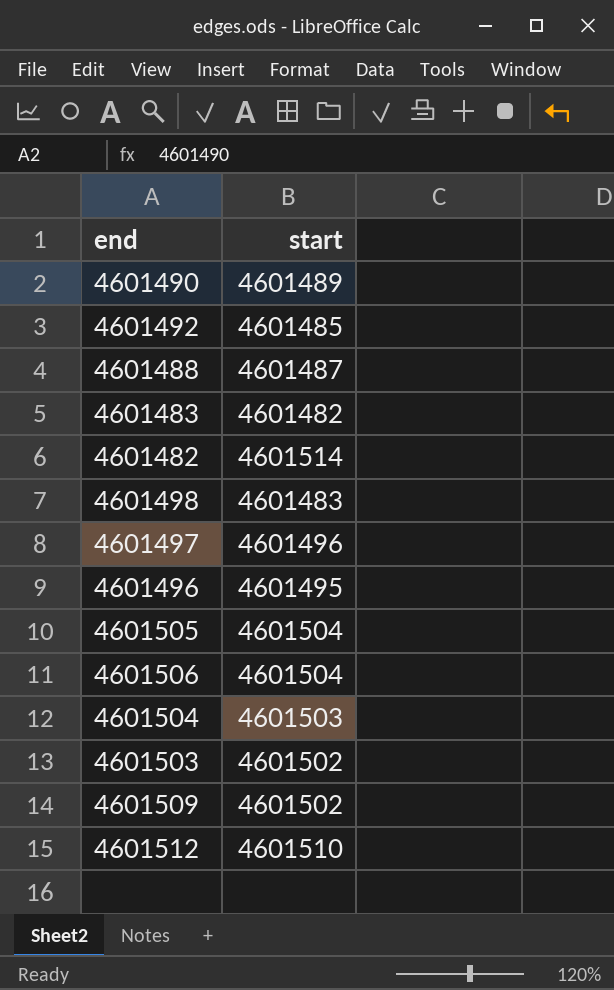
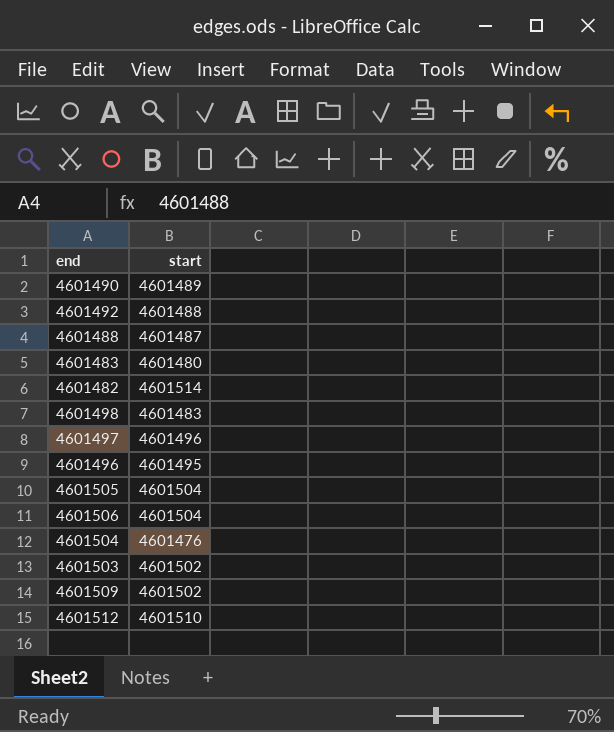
4601492 | start: 4601485 -> 4601488
4601483 | start: 4601482 -> 4601480
4601504 | start: 4601503 -> 4601476

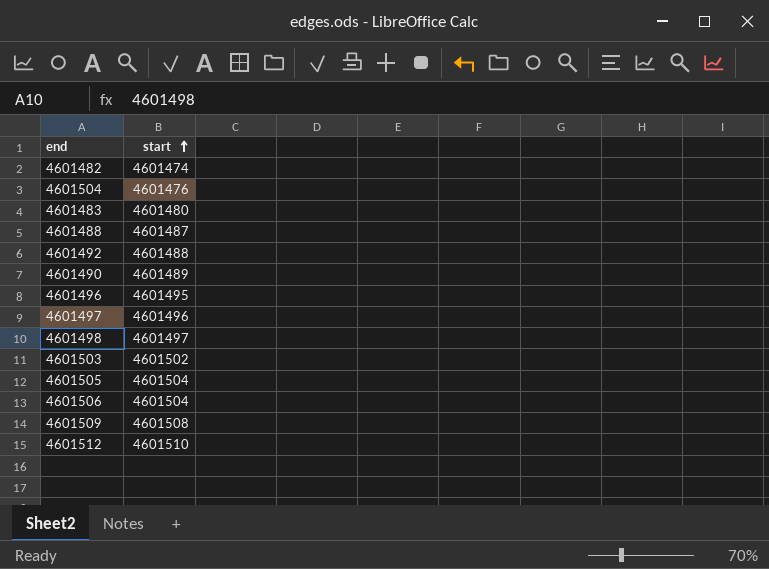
row order: none -> start ascending
4601482 | start: 4601514 -> 4601474
4601498 | start: 4601483 -> 4601497
4601509 | start: 4601502 -> 4601508

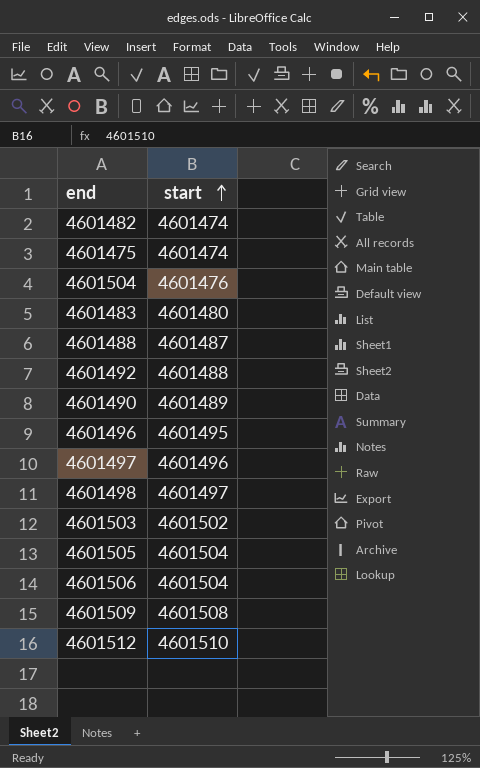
row 4601475: none -> 4601474

